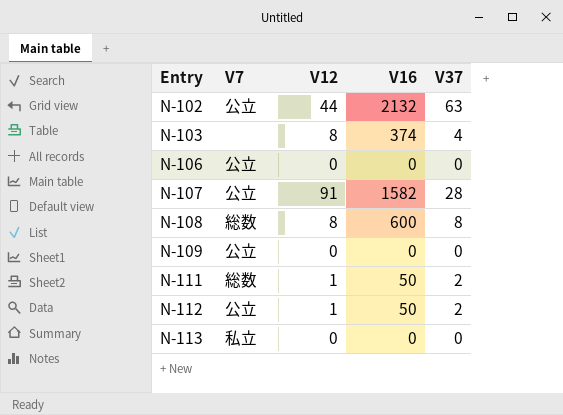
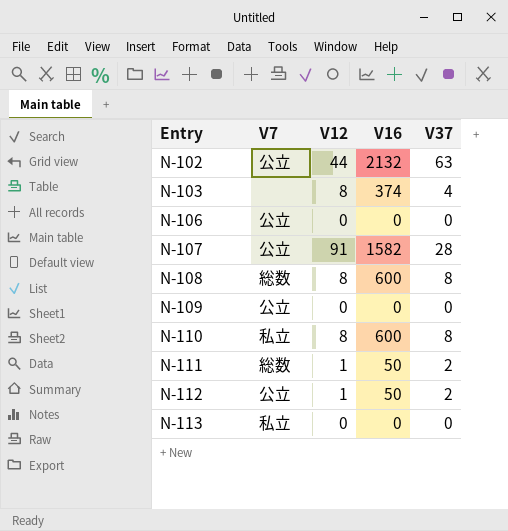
row N-110: none -> 私立 | 8 | 600 | 8

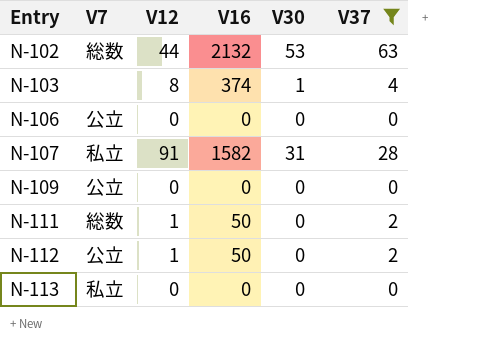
filter: none -> V37 != 8
column V30 | position: none -> 5
N-102 | V7: 公立 -> 総数
N-107 | V7: 公立 -> 私立

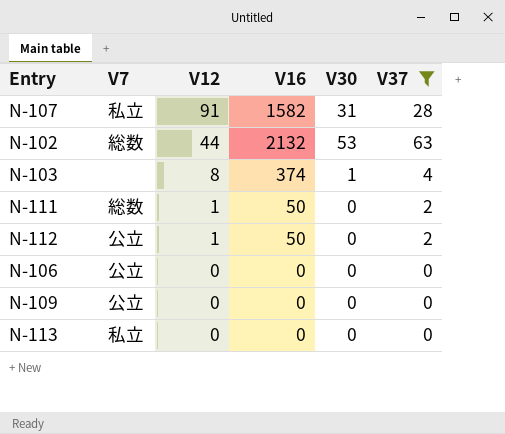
row order: Entry ascending -> V12 descending

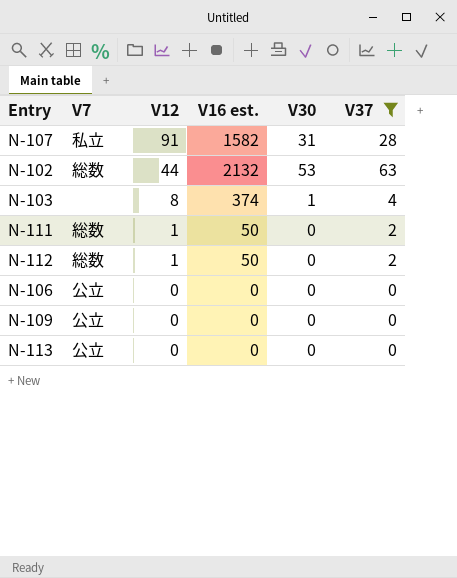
column name: V16 -> V16 est.
N-112 | V7: 公立 -> 総数
N-113 | V7: 私立 -> 公立

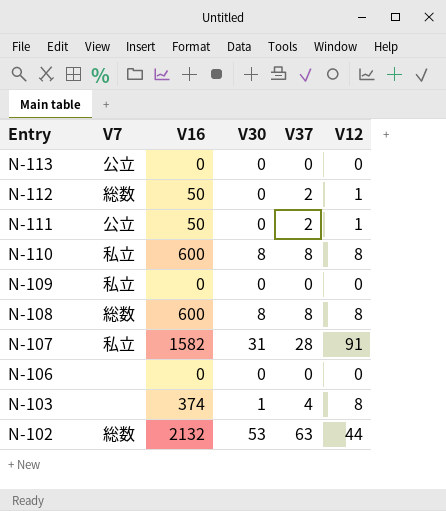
filter: V37 != 8 -> none
row order: V12 descending -> Entry descending
column name: V16 est. -> V16
column V12 | position: 3 -> 6
N-111 | V7: 総数 -> 公立
N-109 | V7: 公立 -> 私立
N-106 | V7: 公立 -> none

